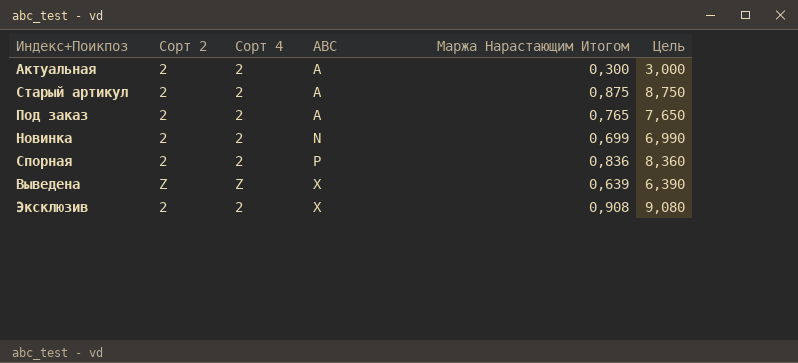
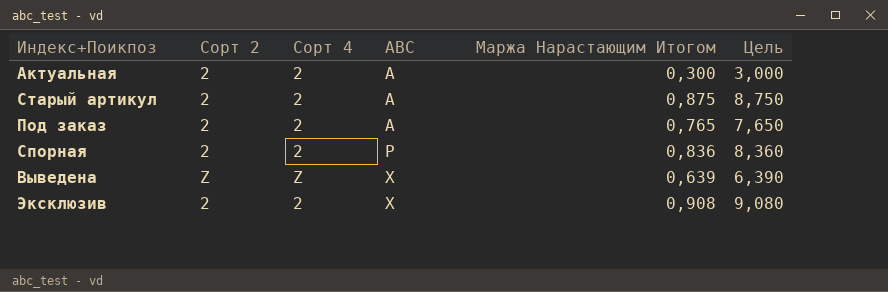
row Новинка: 2 | 2 | N | 0,699 | 6,990 -> none

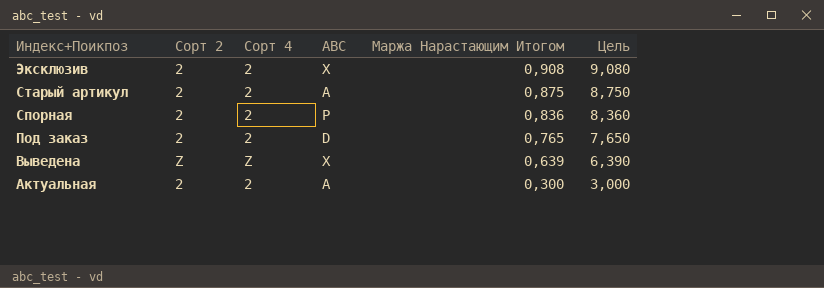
row order: АВС ascending -> Индекс+Поикпоз descending
Под заказ | АВС: A -> D

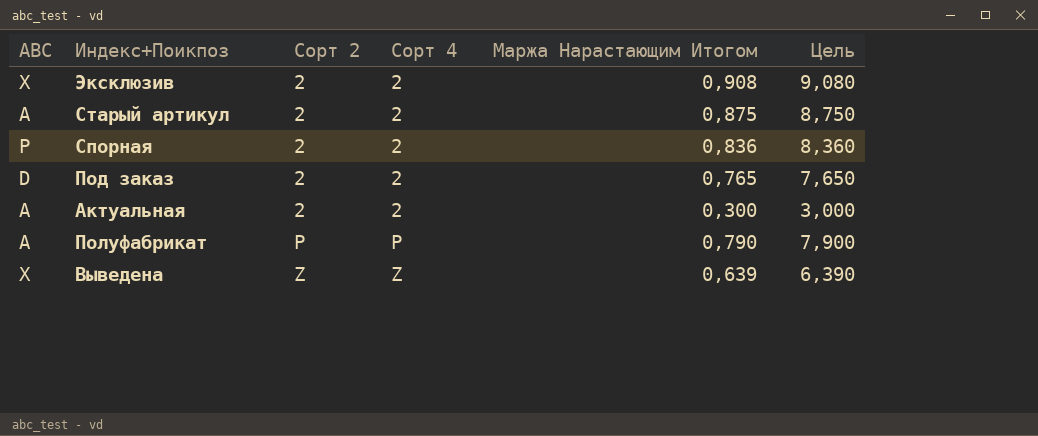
row order: Индекс+Поикпоз descending -> Сорт 2 ascending
column АВС | position: 4 -> 1
row Полуфабрикат: none -> A | P | P | 0,790 | 7,900

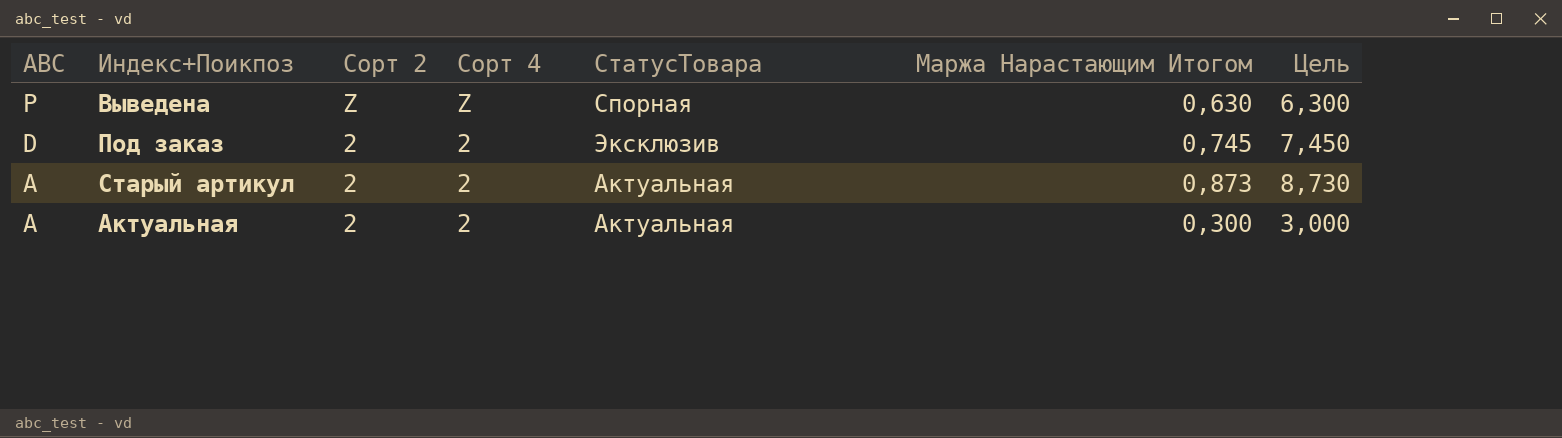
row order: Сорт 2 ascending -> АВС descending
column СтатусТовара | position: none -> 5
row Эксклюзив: X | 2 | 2 | 0,908 | 9,080 -> none
row Спорная: P | 2 | 2 | 0,836 | 8,360 -> none
row Полуфабрикат: A | P | P | 0,790 | 7,900 -> none
Выведена | АВС: X -> P
Выведена | Маржа Нарастающим Итогом: 0,639 -> 0,630
Выведена | Цель: 6,390 -> 6,300
Под заказ | Маржа Нарастающим Итогом: 0,765 -> 0,745
Под заказ | Цель: 7,650 -> 7,450
Старый артикул | Маржа Нарастающим Итогом: 0,875 -> 0,873
Старый артикул | Цель: 8,750 -> 8,730

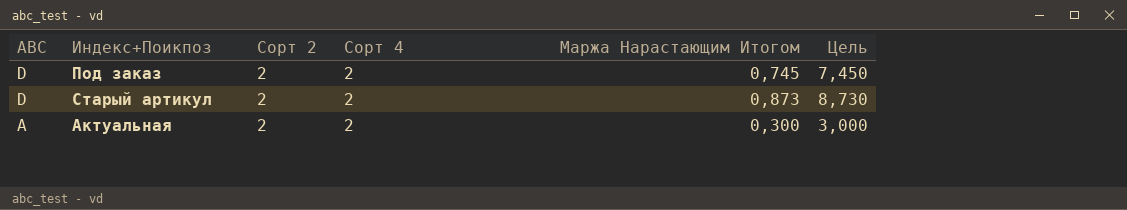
column СтатусТовара | position: 5 -> none
row Выведена: P | Z | Z | Спорная | 0,630 | 6,300 -> none
Старый артикул | АВС: A -> D

